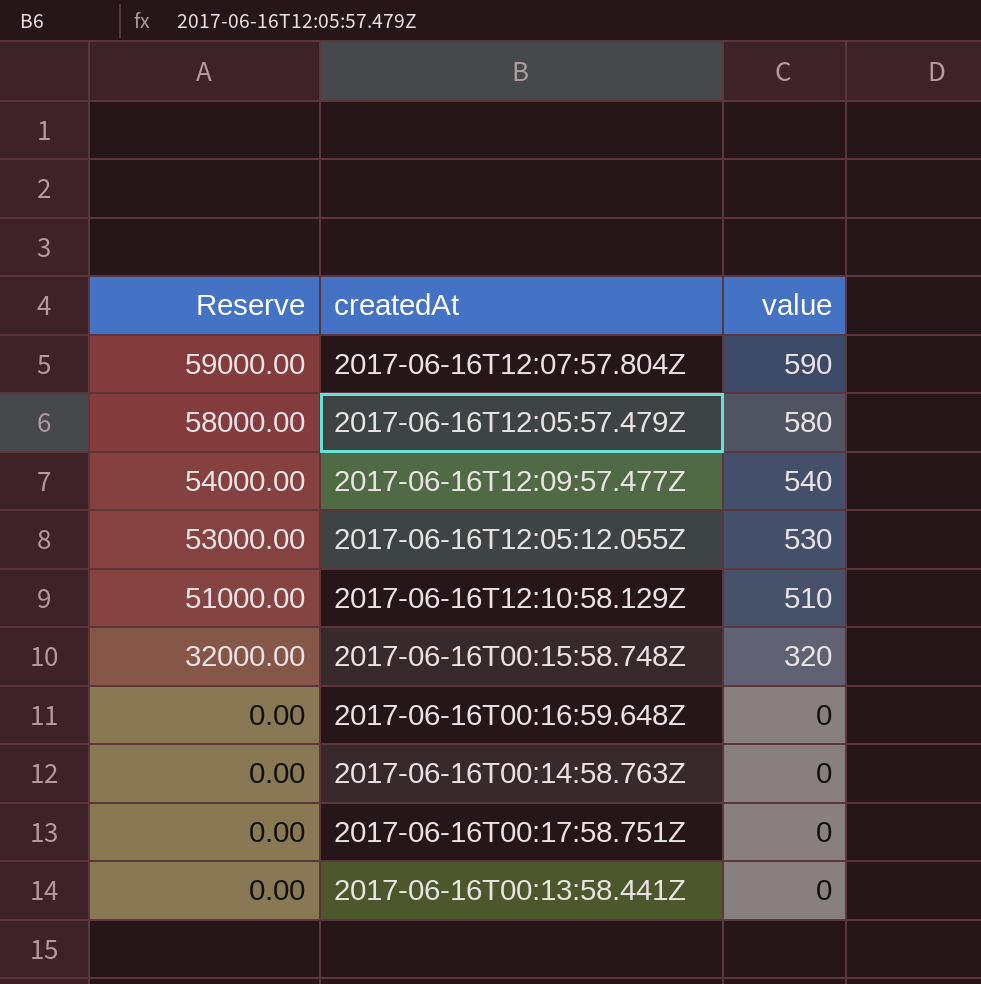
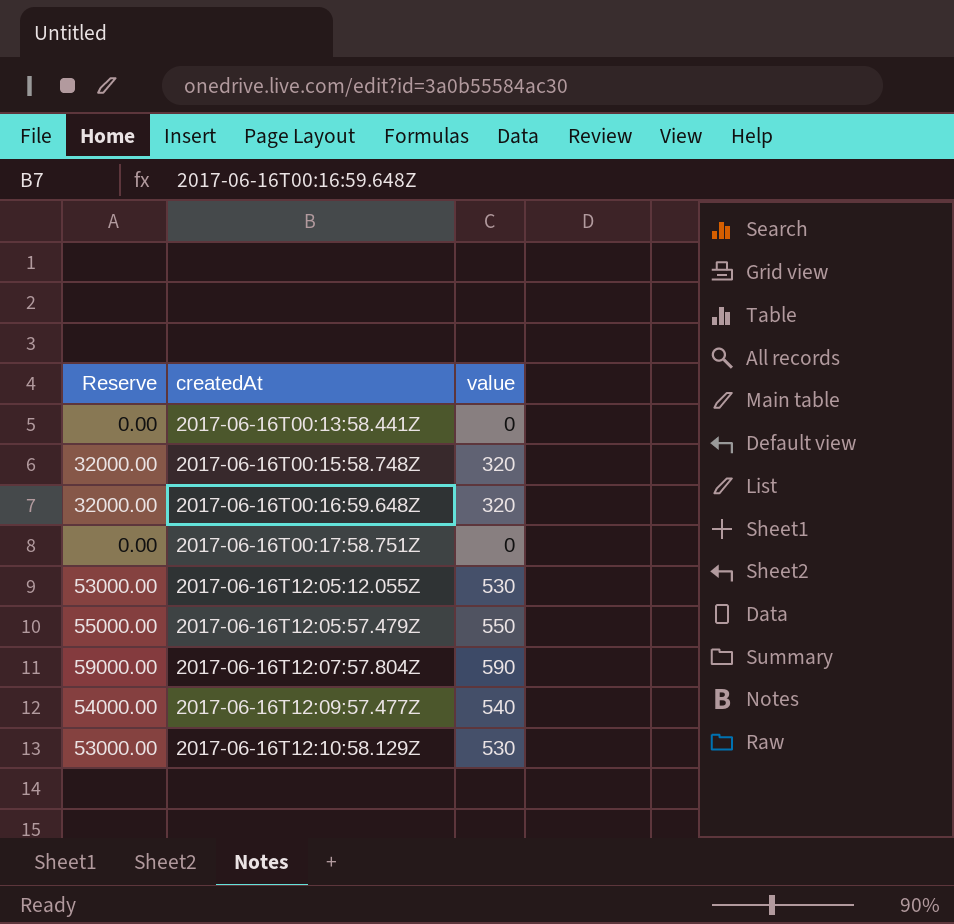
row order: Reserve descending -> createdAt ascending
row 2017-06-16T00:14:58.763Z: 0.00 | 0 -> none
2017-06-16T00:16:59.648Z | Reserve: 0.00 -> 32000.00
2017-06-16T00:16:59.648Z | value: 0 -> 320
2017-06-16T12:05:57.479Z | Reserve: 58000.00 -> 55000.00
2017-06-16T12:05:57.479Z | value: 580 -> 550
2017-06-16T12:10:58.129Z | Reserve: 51000.00 -> 53000.00
2017-06-16T12:10:58.129Z | value: 510 -> 530

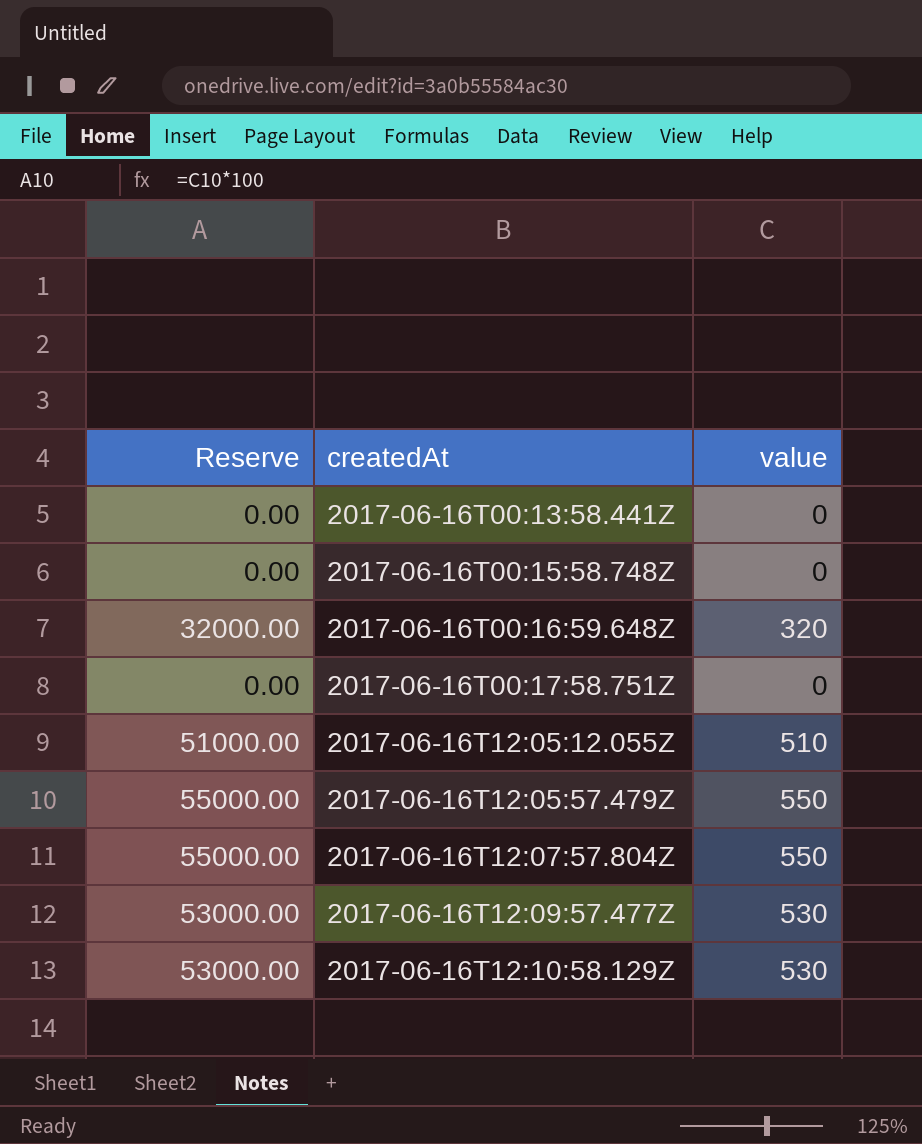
2017-06-16T00:15:58.748Z | Reserve: 32000.00 -> 0.00
2017-06-16T00:15:58.748Z | value: 320 -> 0
2017-06-16T12:05:12.055Z | Reserve: 53000.00 -> 51000.00
2017-06-16T12:05:12.055Z | value: 530 -> 510
2017-06-16T12:07:57.804Z | Reserve: 59000.00 -> 55000.00
2017-06-16T12:07:57.804Z | value: 590 -> 550
2017-06-16T12:09:57.477Z | Reserve: 54000.00 -> 53000.00
2017-06-16T12:09:57.477Z | value: 540 -> 530

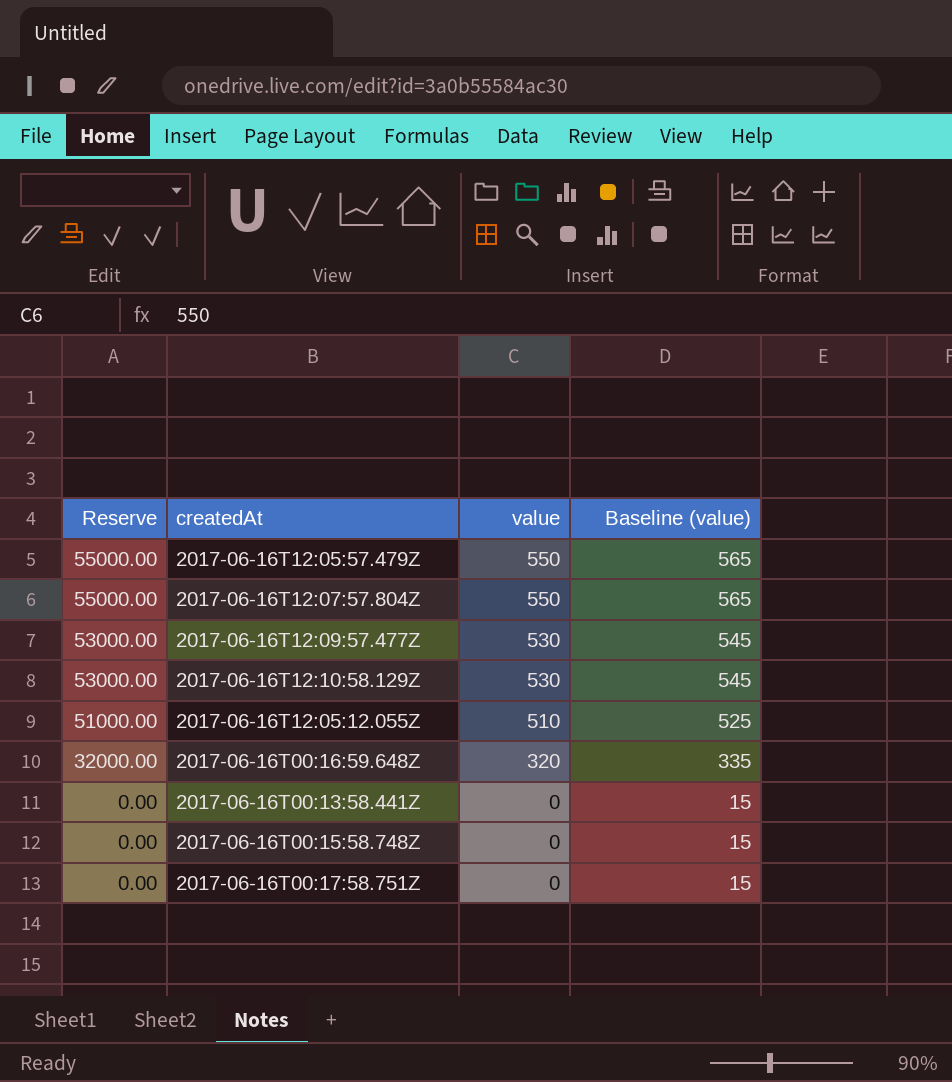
row order: createdAt ascending -> Reserve descending
column Baseline (value) | formula: none -> [value] + 15

